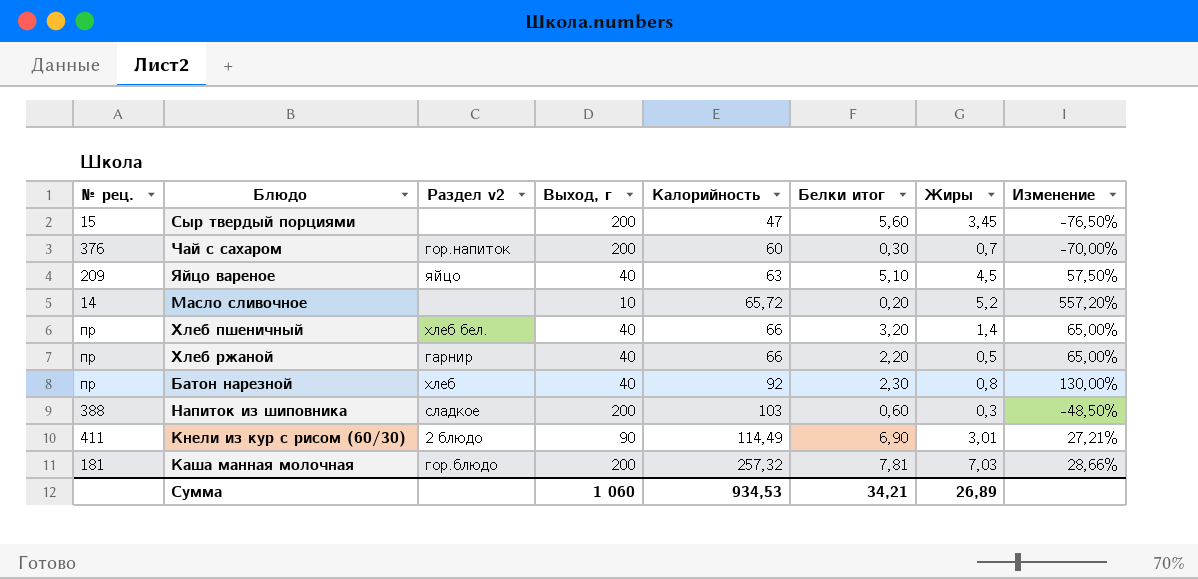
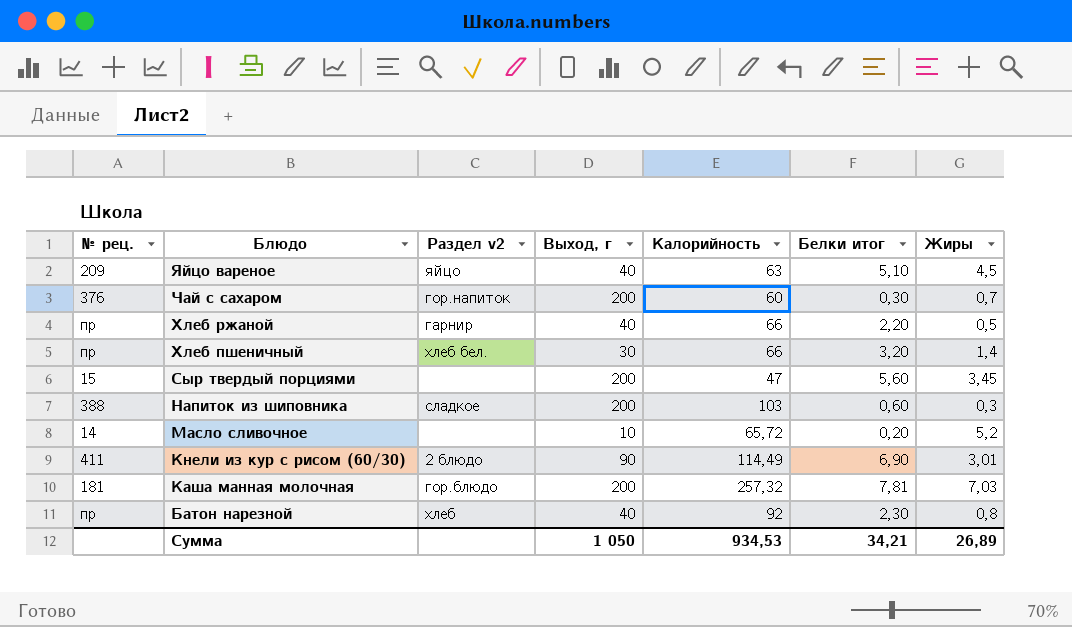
row order: Калорийность ascending -> Блюдо descending
column Изменение | formula: ([Калорийность] - [Выход, г]) / [Выход, г] -> none
Хлеб пшеничный | Выход, г: 40 -> 30
Сумма | Выход, г: 1 060 -> 1 050

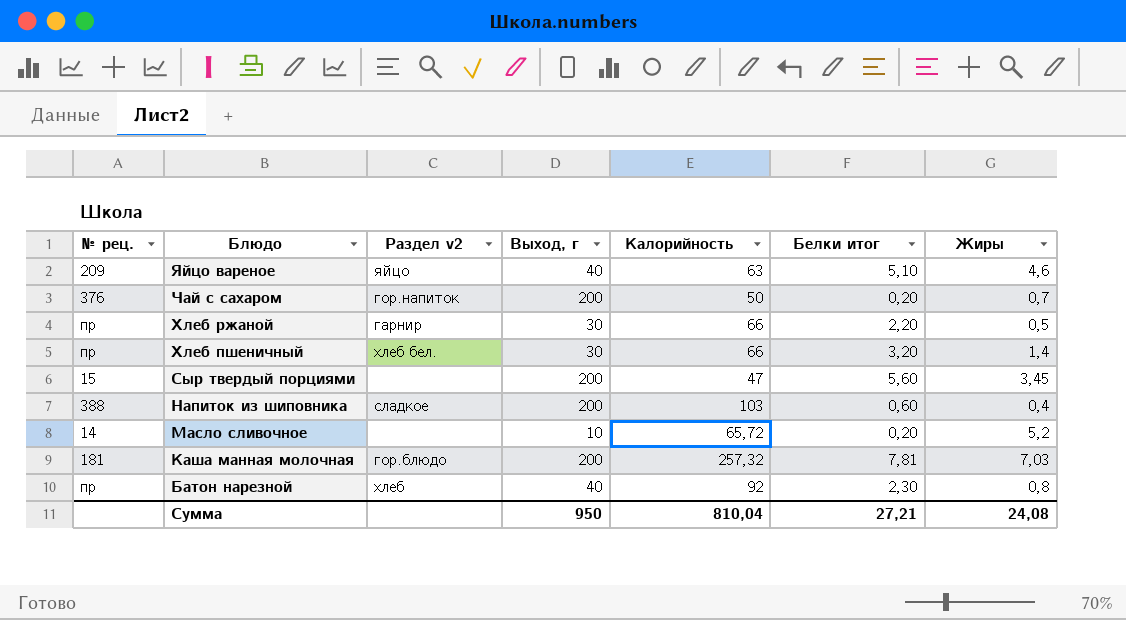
row Кнели из кур с рисом (60/30): 411 | 2 блюдо | 90 | 114,49 | 6,90 | 3,01 -> none
Яйцо вареное | Жиры: 4,5 -> 4,6
Чай с сахаром | Калорийность: 60 -> 50
Чай с сахаром | Белки итог: 0,30 -> 0,20
Хлеб ржаной | Выход, г: 40 -> 30
Напиток из шиповника | Жиры: 0,3 -> 0,4
Сумма | Выход, г: 1 050 -> 950
Сумма | Калорийность: 934,53 -> 810,04
Сумма | Белки итог: 34,21 -> 27,21
Сумма | Жиры: 26,89 -> 24,08

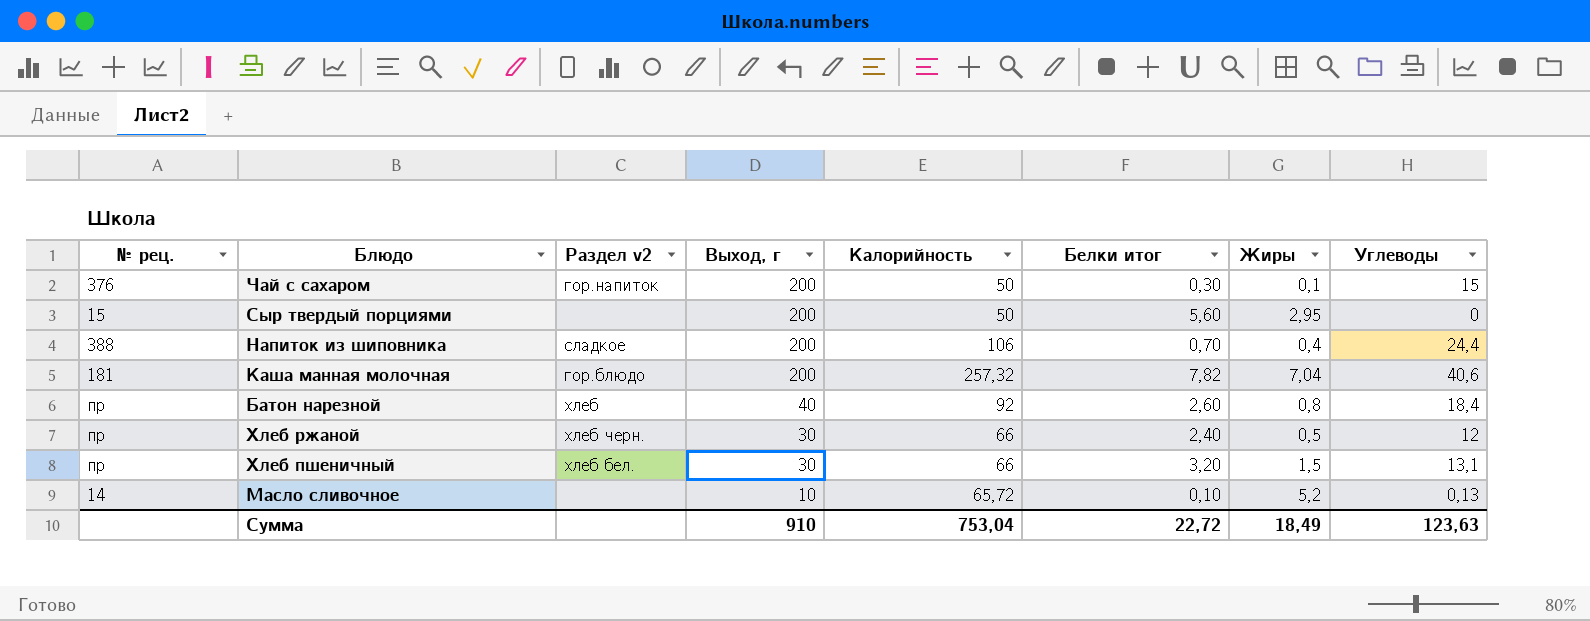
row order: Блюдо descending -> Выход, г descending
column Углеводы | position: none -> 8
row Яйцо вареное: 209 | яйцо | 40 | 63 | 5,10 | 4,6 -> none
Чай с сахаром | Белки итог: 0,20 -> 0,30
Чай с сахаром | Жиры: 0,7 -> 0,1
Сыр твердый порциями | Калорийность: 47 -> 50
Сыр твердый порциями | Жиры: 3,45 -> 2,95
Напиток из шиповника | Калорийность: 103 -> 106
Напиток из шиповника | Белки итог: 0,60 -> 0,70
Каша манная молочная | Белки итог: 7,81 -> 7,82
Каша манная молочная | Жиры: 7,03 -> 7,04
Батон нарезной | Белки итог: 2,30 -> 2,60
Хлеб ржаной | Раздел v2: гарнир -> хлеб черн.
Хлеб ржаной | Белки итог: 2,20 -> 2,40
Хлеб пшеничный | Жиры: 1,4 -> 1,5
Масло сливочное | Белки итог: 0,20 -> 0,10
Сумма | Выход, г: 950 -> 910
Сумма | Калорийность: 810,04 -> 753,04
Сумма | Белки итог: 27,21 -> 22,72
Сумма | Жиры: 24,08 -> 18,49

